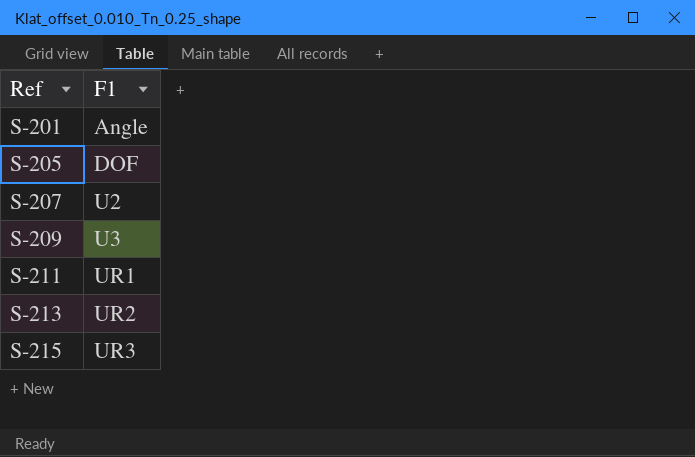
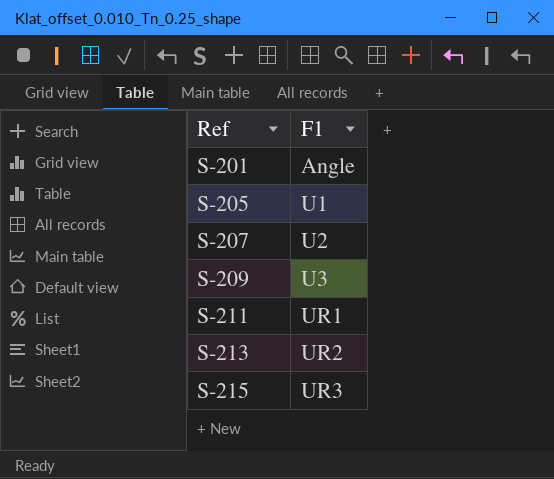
S-205 | F1: DOF -> U1

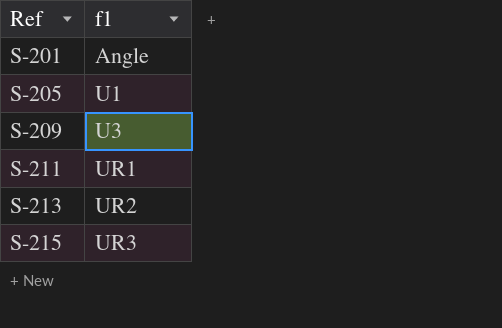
column name: F1 -> f1
row S-207: U2 -> none

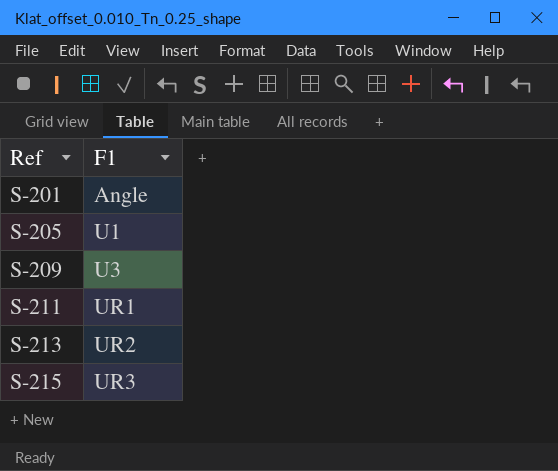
column name: f1 -> F1

